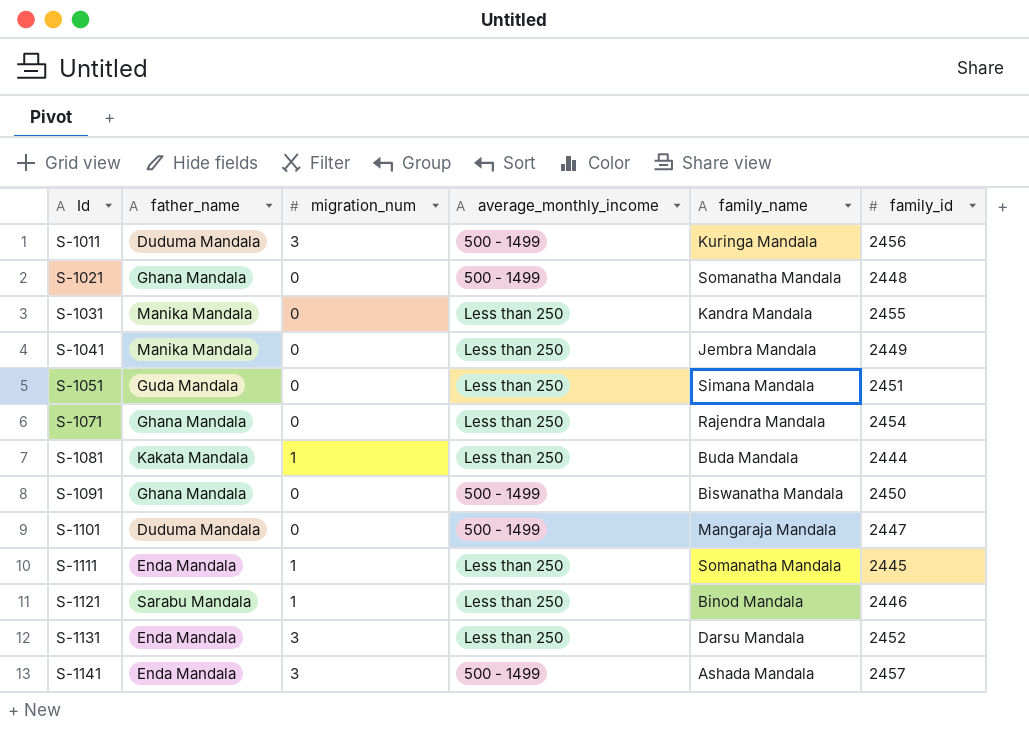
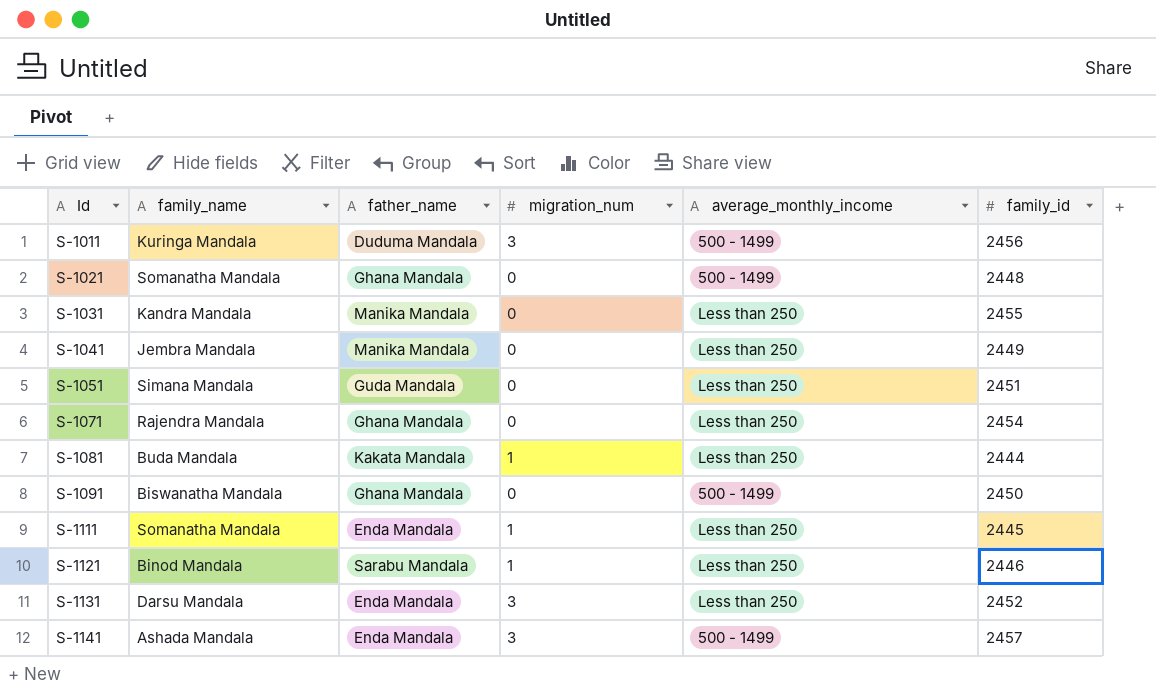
column family_name | position: 5 -> 2
row S-1101: Duduma Mandala | 0 | 500 - 1499 | Mangaraja Mandala | 2447 -> none

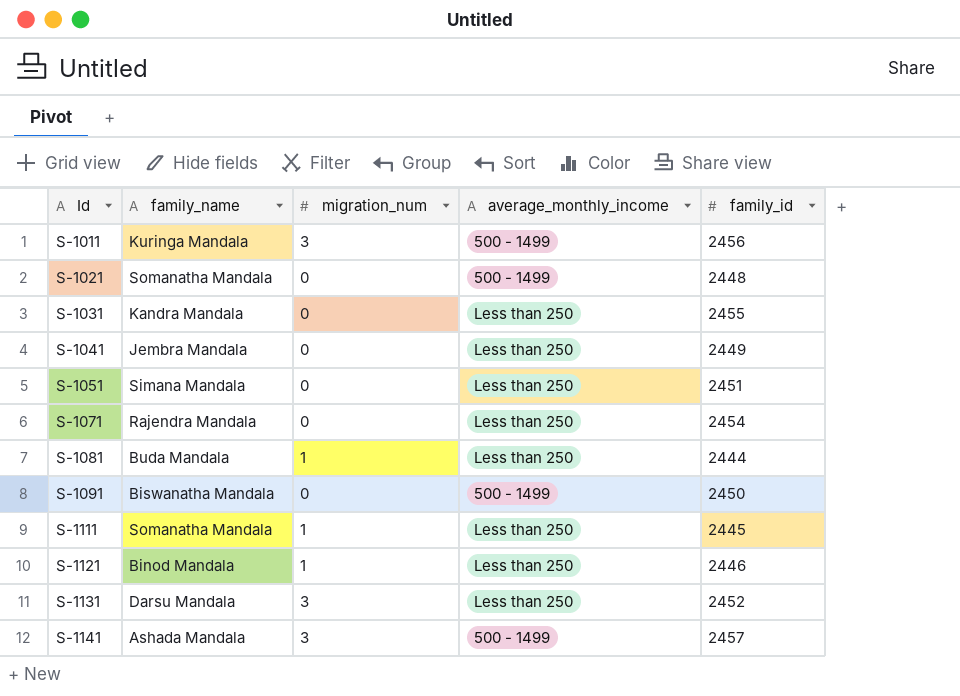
column father_name | position: 3 -> none

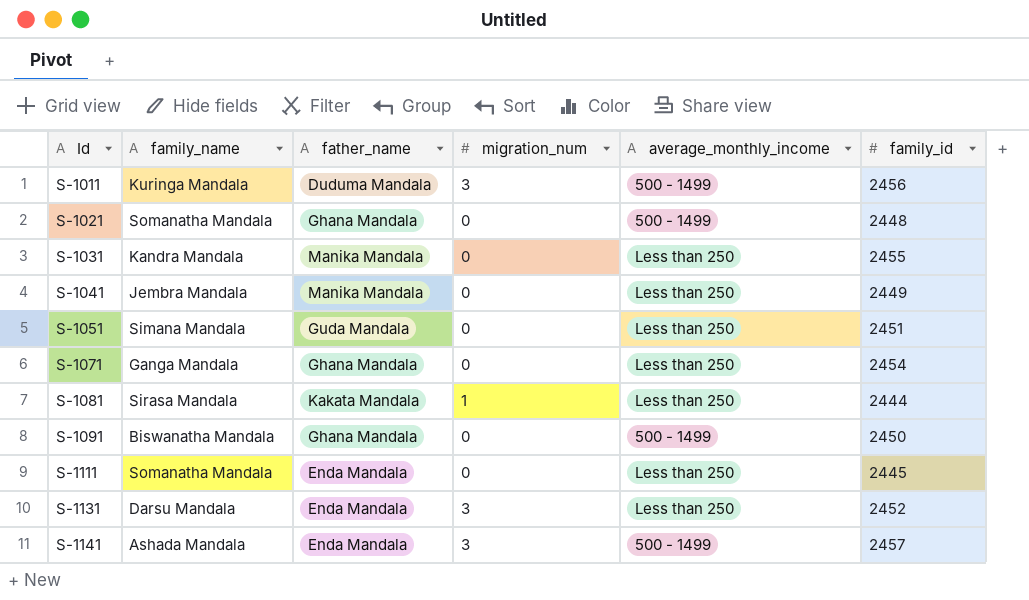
column father_name | position: none -> 3
row S-1121: Binod Mandala | 1 | Less than 250 | 2446 -> none
S-1071 | family_name: Rajendra Mandala -> Ganga Mandala
S-1081 | family_name: Buda Mandala -> Sirasa Mandala
S-1111 | migration_num: 1 -> 0

